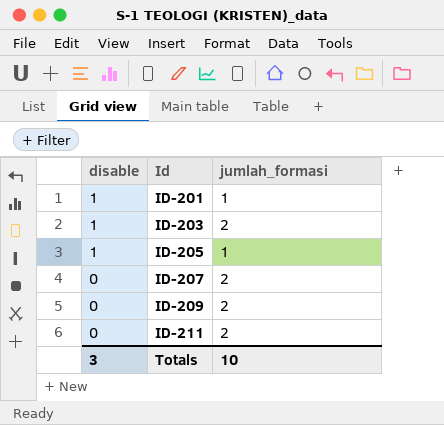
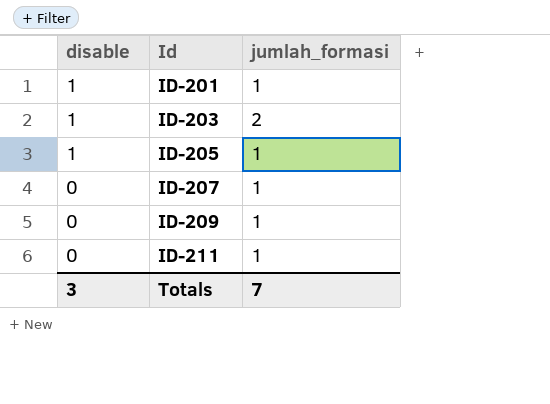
ID-207 | jumlah_formasi: 2 -> 1
ID-209 | jumlah_formasi: 2 -> 1
ID-211 | jumlah_formasi: 2 -> 1
Totals | jumlah_formasi: 10 -> 7

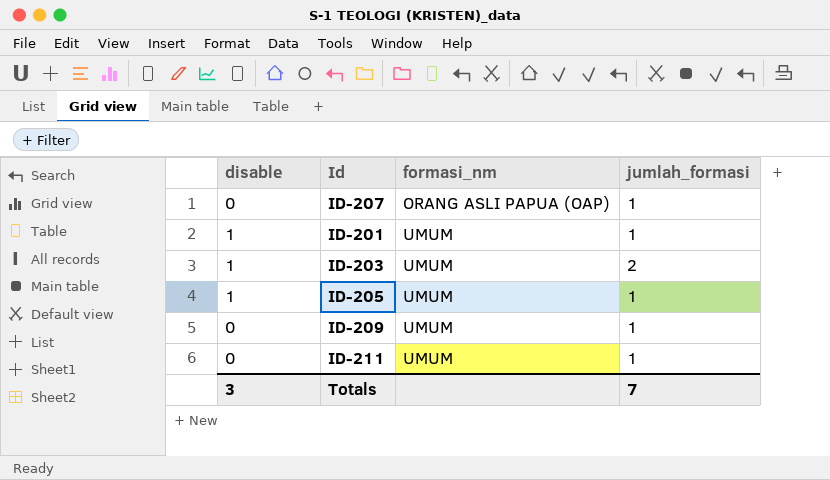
row order: disable descending -> formasi_nm ascending
column formasi_nm | position: none -> 3

